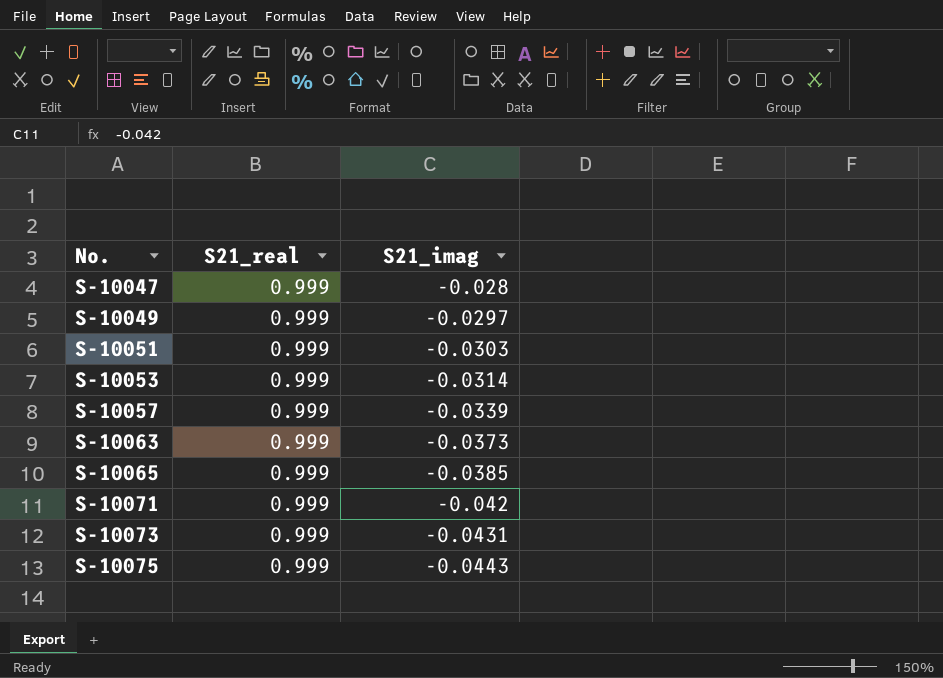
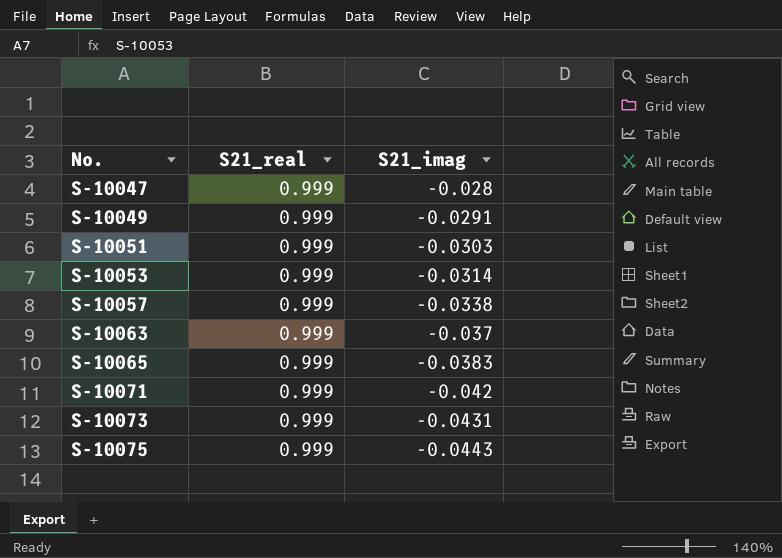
S-10049 | S21_imag: -0.0297 -> -0.0291
S-10057 | S21_imag: -0.0339 -> -0.0338
S-10063 | S21_imag: -0.0373 -> -0.037
S-10065 | S21_imag: -0.0385 -> -0.0383

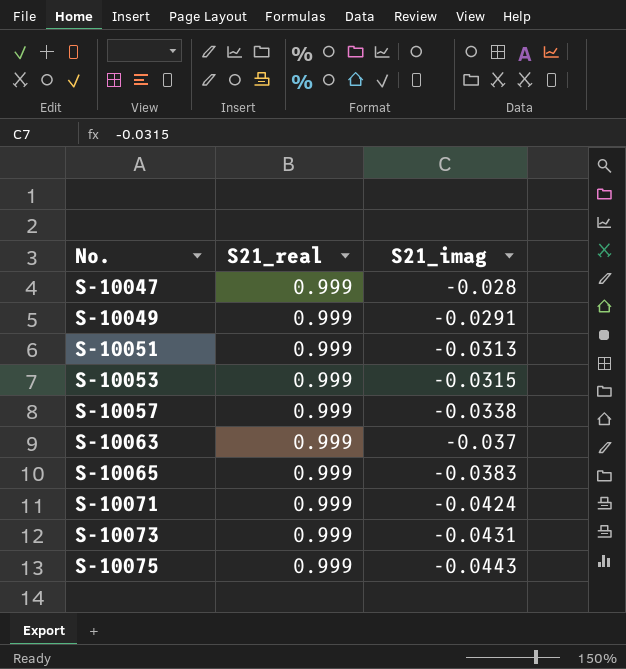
S-10051 | S21_imag: -0.0303 -> -0.0313
S-10053 | S21_imag: -0.0314 -> -0.0315
S-10071 | S21_imag: -0.042 -> -0.0424

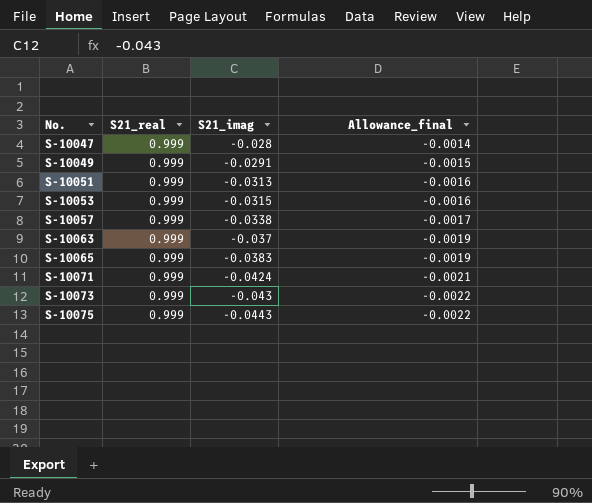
column Allowance_final | formula: none -> [S21_imag] * 0.05
S-10073 | S21_imag: -0.0431 -> -0.043

